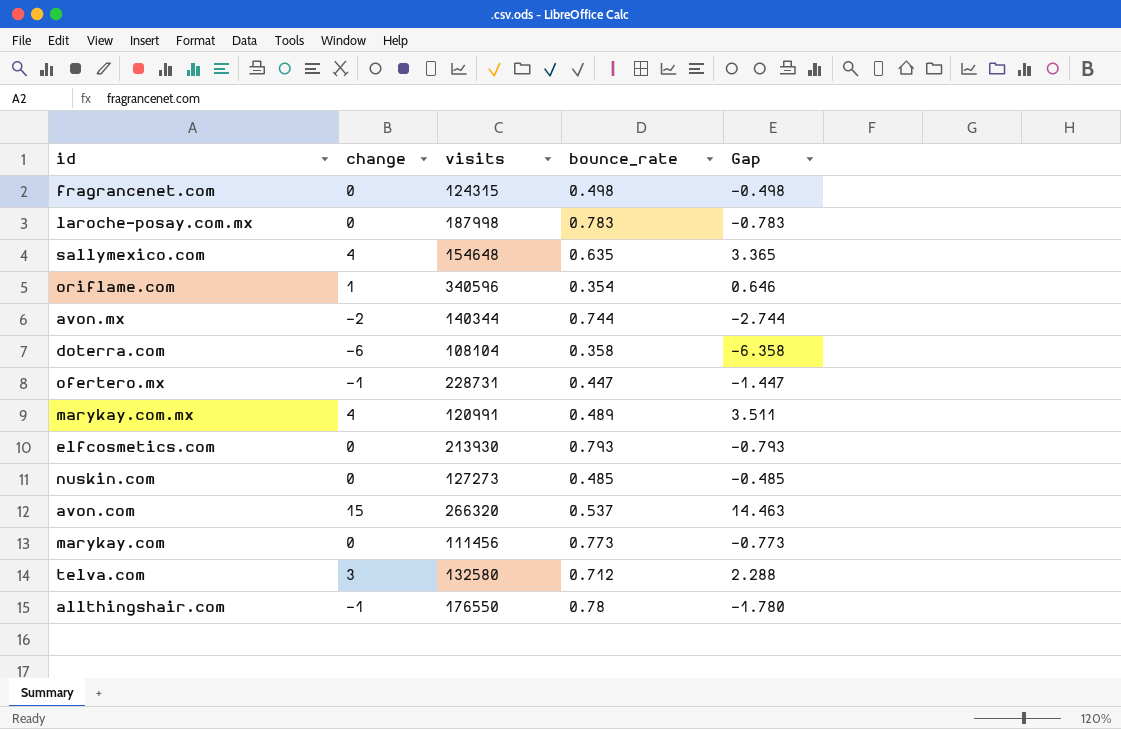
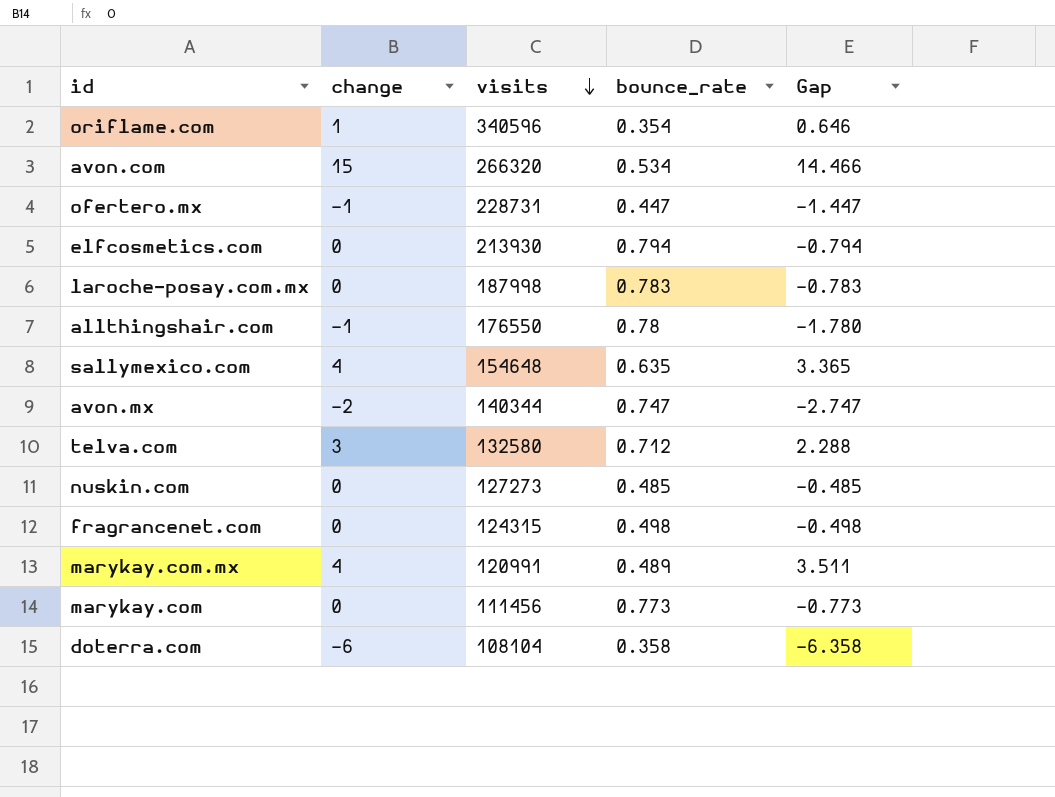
row order: none -> visits descending
avon.com | bounce_rate: 0.537 -> 0.534
avon.com | Gap: 14.463 -> 14.466
elfcosmetics.com | bounce_rate: 0.793 -> 0.794
elfcosmetics.com | Gap: -0.793 -> -0.794
avon.mx | bounce_rate: 0.744 -> 0.747
avon.mx | Gap: -2.744 -> -2.747

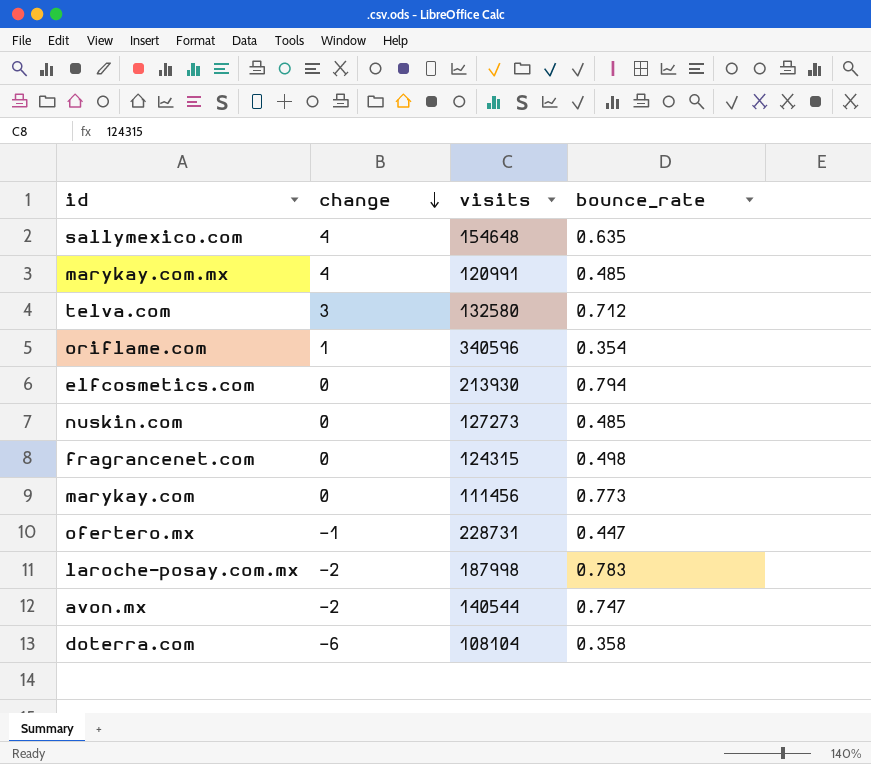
row order: visits descending -> change descending
column Gap | formula: [change] - [bounce_rate] -> none
row avon.com: 15 | 266320 | 0.534 | 14.466 -> none
row allthingshair.com: -1 | 176550 | 0.78 | -1.780 -> none
marykay.com.mx | bounce_rate: 0.489 -> 0.485
laroche-posay.com.mx | change: 0 -> -2
avon.mx | visits: 140344 -> 140544

